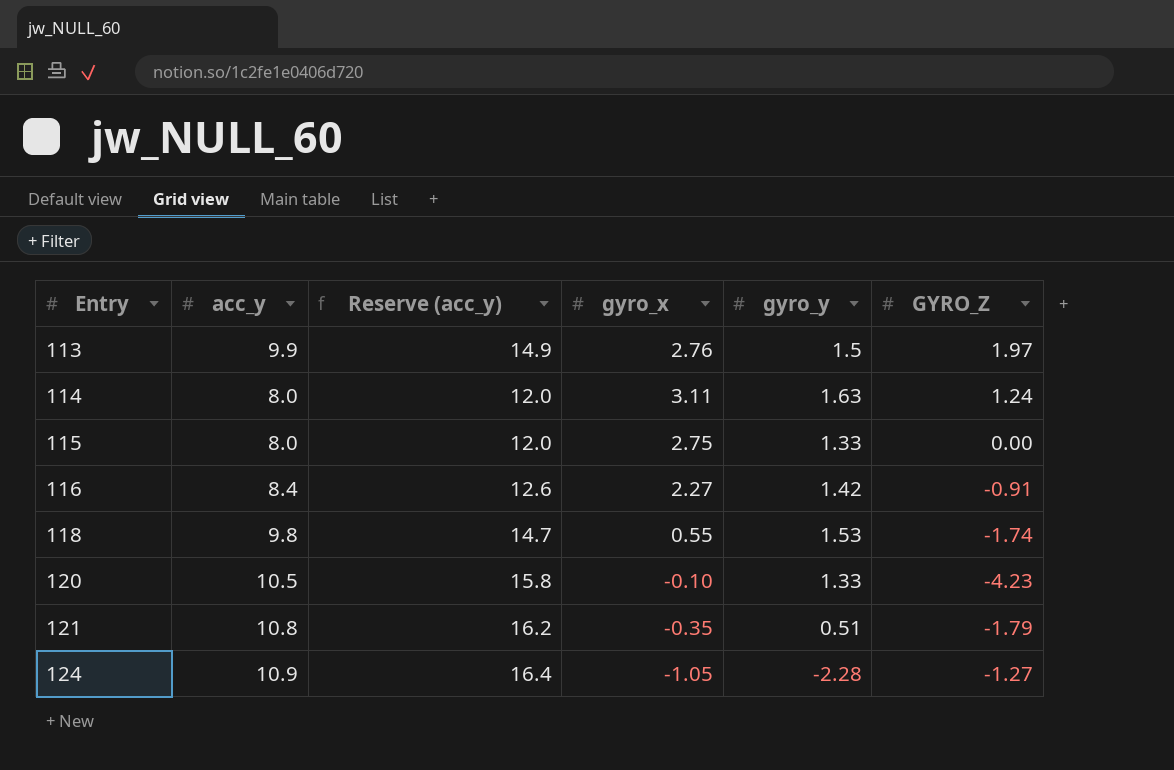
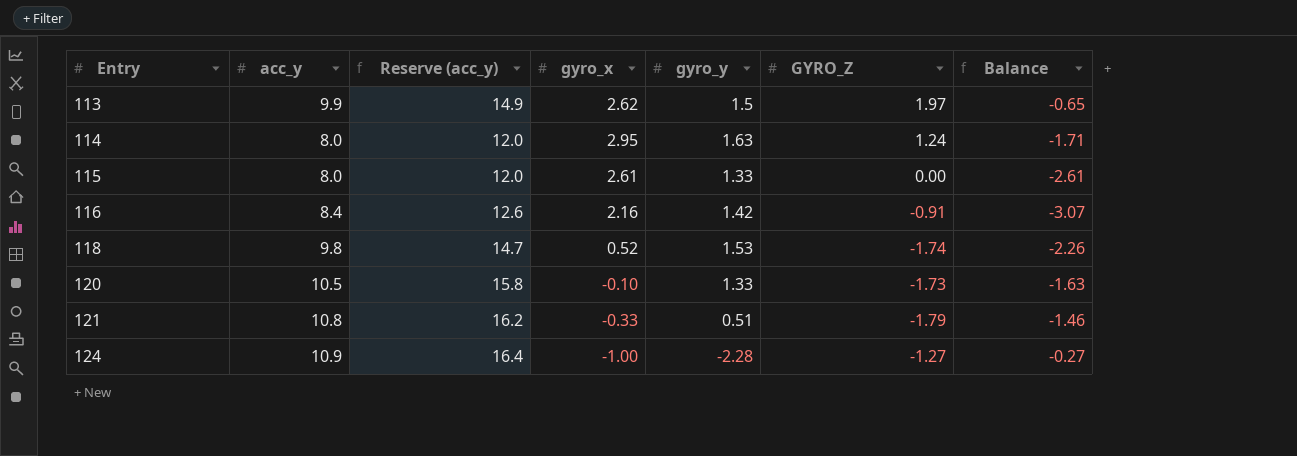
column Balance | formula: none -> [GYRO_Z] - [gyro_x]
113 | gyro_x: 2.76 -> 2.62
114 | gyro_x: 3.11 -> 2.95
115 | gyro_x: 2.75 -> 2.61
116 | gyro_x: 2.27 -> 2.16
118 | gyro_x: 0.55 -> 0.52
120 | GYRO_Z: -4.23 -> -1.73
121 | gyro_x: -0.35 -> -0.33
124 | gyro_x: -1.05 -> -1.00

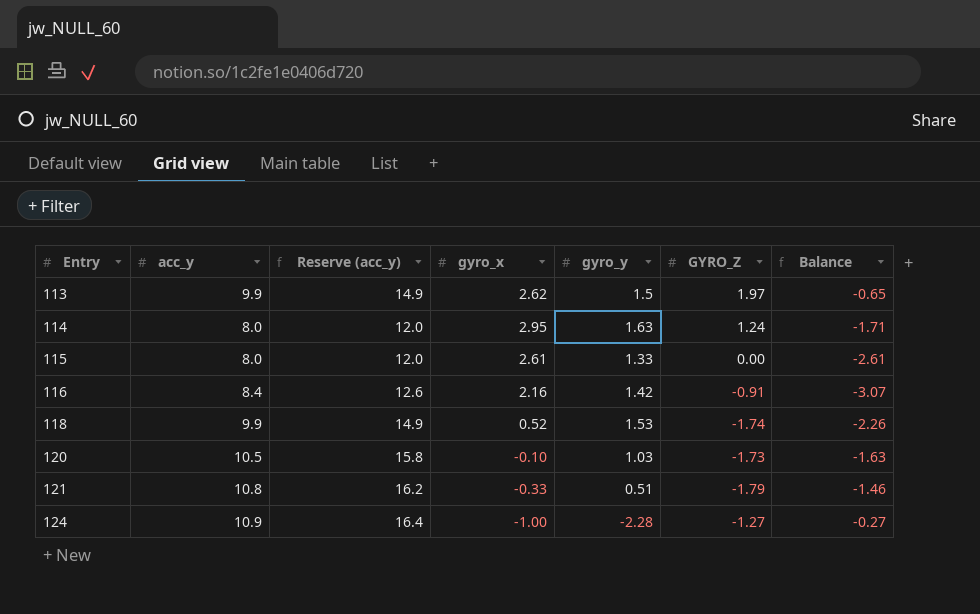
118 | acc_y: 9.8 -> 9.9
118 | Reserve (acc_y): 14.7 -> 14.9
120 | gyro_y: 1.33 -> 1.03

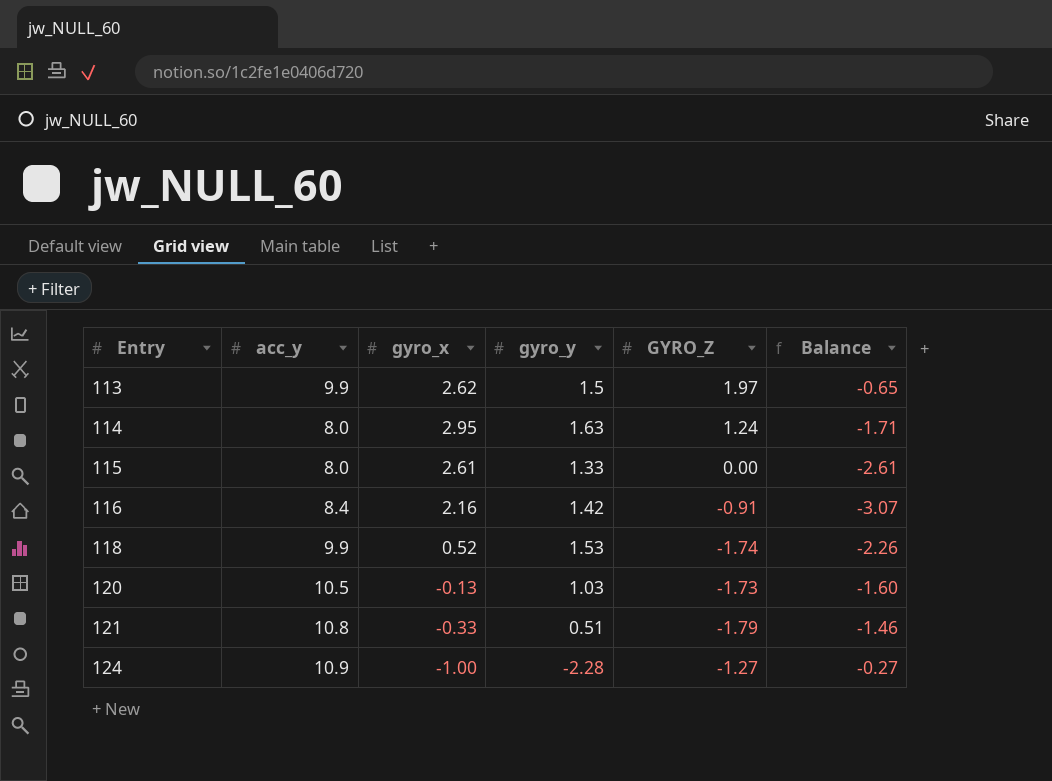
column Reserve (acc_y) | formula: [acc_y] * 1.5 -> none
120 | gyro_x: -0.10 -> -0.13
120 | Balance: -1.63 -> -1.60

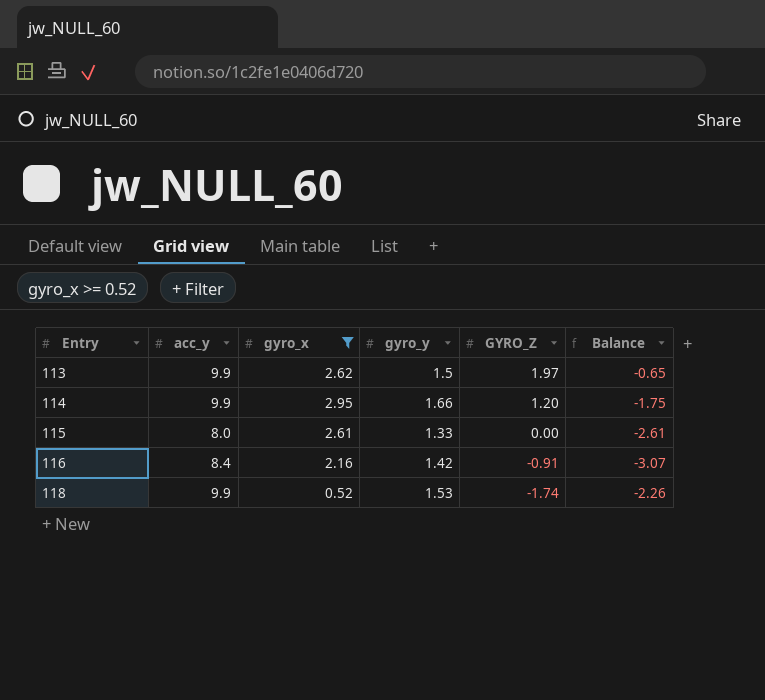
filter: none -> gyro_x >= 0.52
114 | acc_y: 8.0 -> 9.9
114 | gyro_y: 1.63 -> 1.66
114 | GYRO_Z: 1.24 -> 1.20
114 | Balance: -1.71 -> -1.75

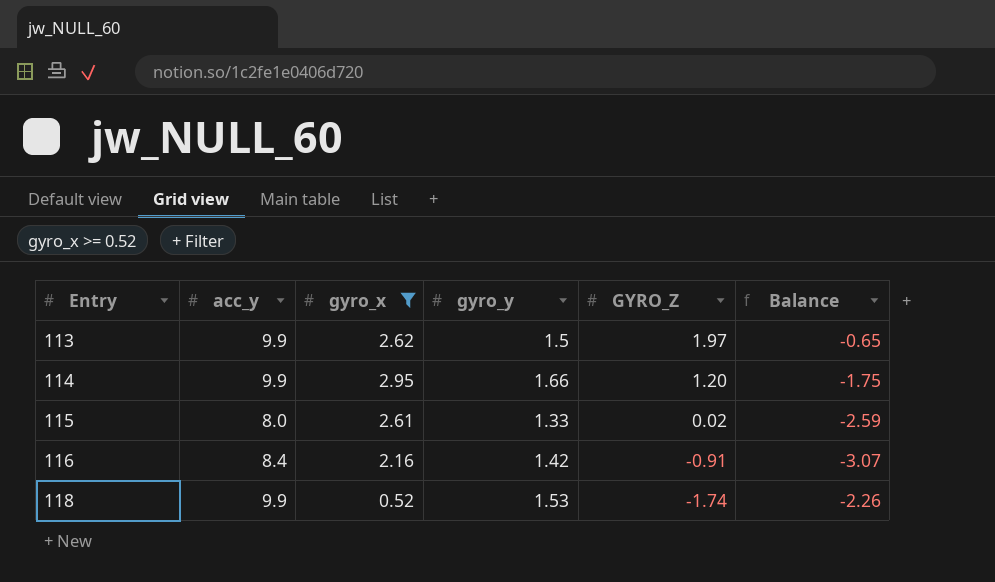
115 | GYRO_Z: 0.00 -> 0.02
115 | Balance: -2.61 -> -2.59

